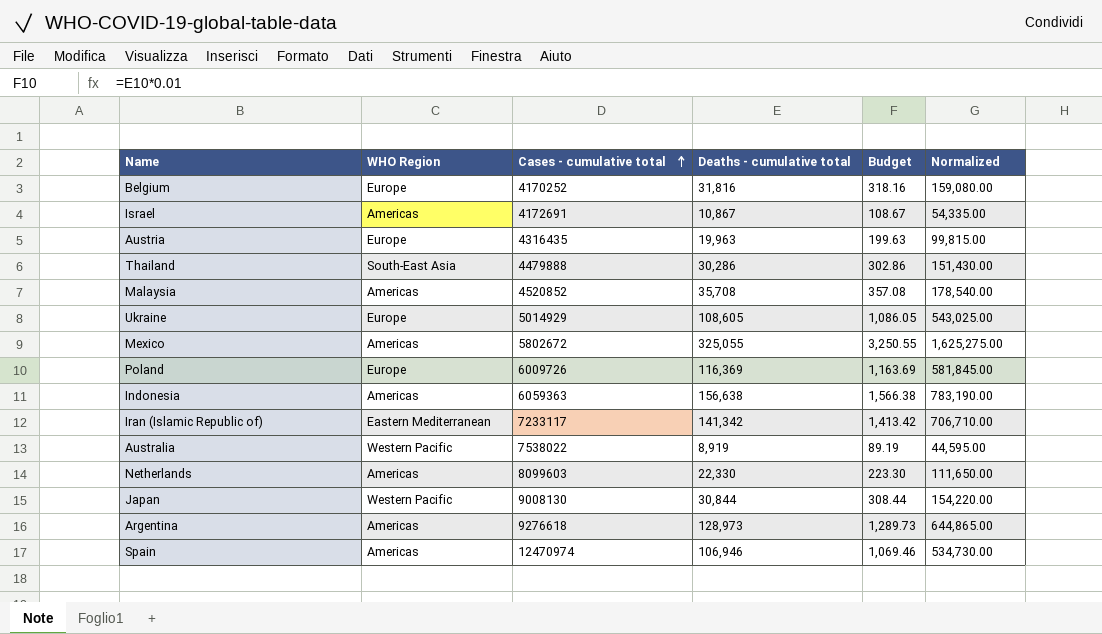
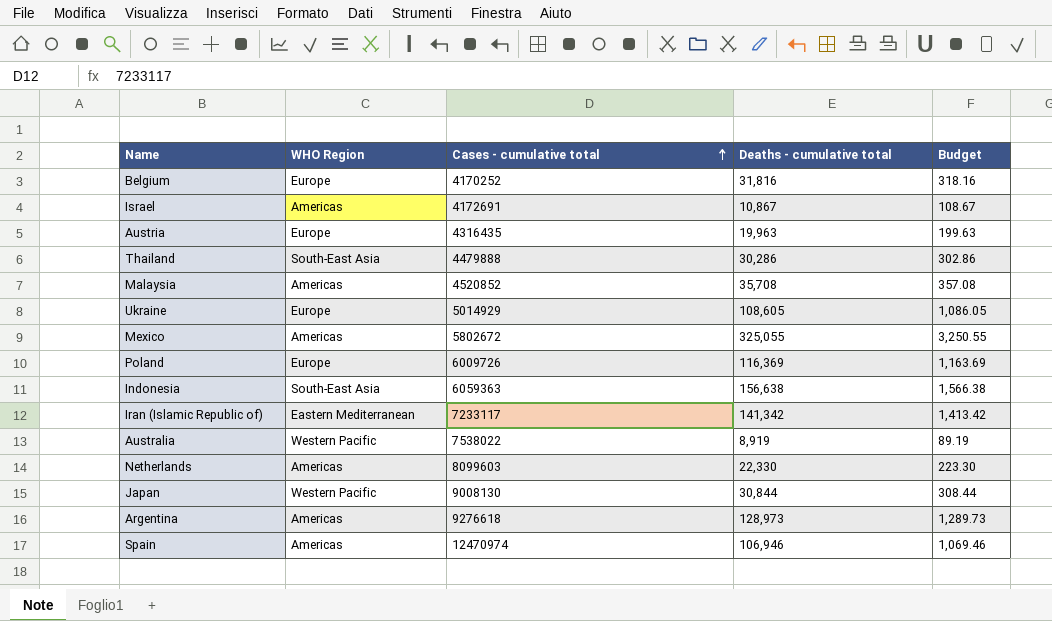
column Normalized | formula: [Deaths - cumulative total] * 5 -> none
Indonesia | WHO Region: Americas -> South-East Asia

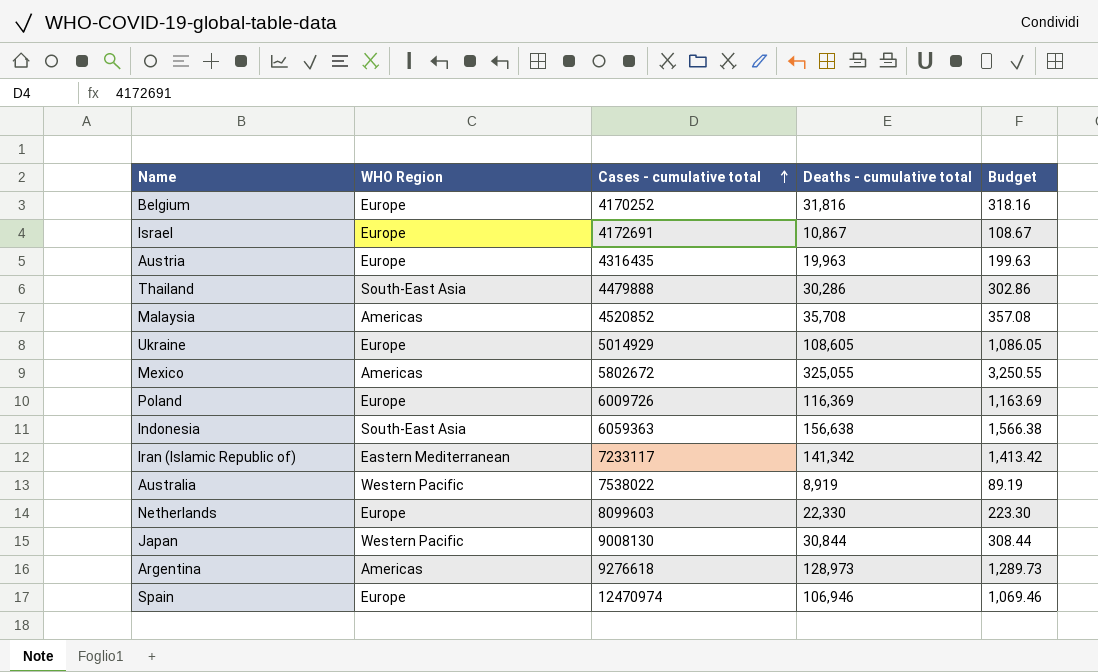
Israel | WHO Region: Americas -> Europe
Netherlands | WHO Region: Americas -> Europe
Spain | WHO Region: Americas -> Europe

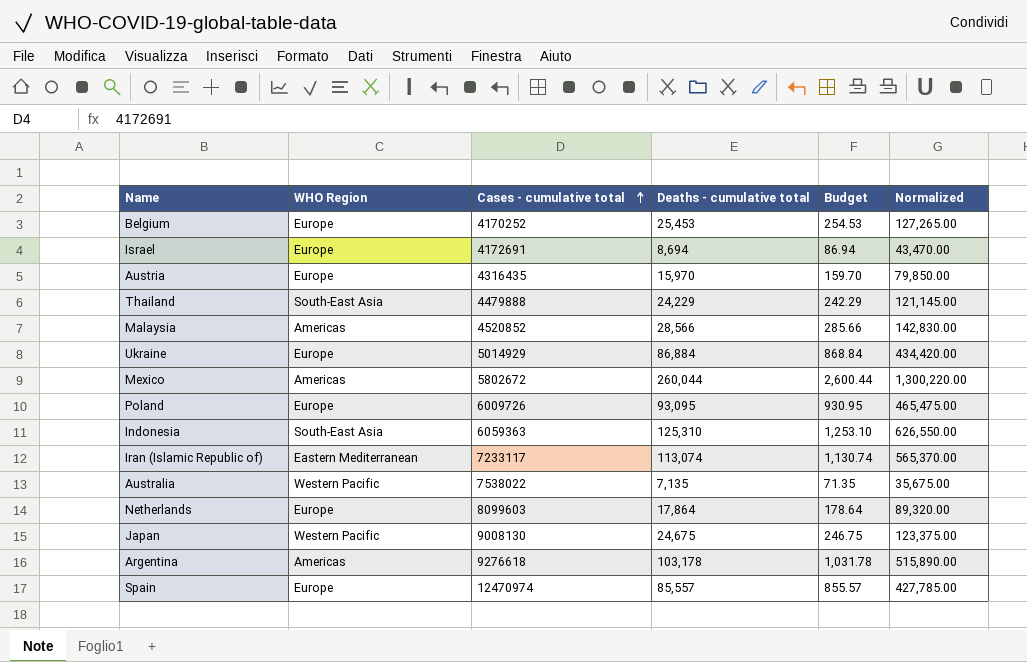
column Normalized | formula: none -> [Deaths - cumulative total] * 5
Belgium | Deaths - cumulative total: 31,816 -> 25,453
Belgium | Budget: 318.16 -> 254.53
Israel | Deaths - cumulative total: 10,867 -> 8,694
Israel | Budget: 108.67 -> 86.94
Austria | Deaths - cumulative total: 19,963 -> 15,970
Austria | Budget: 199.63 -> 159.70
Thailand | Deaths - cumulative total: 30,286 -> 24,229
Thailand | Budget: 302.86 -> 242.29
Malaysia | Deaths - cumulative total: 35,708 -> 28,566
Malaysia | Budget: 357.08 -> 285.66
Ukraine | Deaths - cumulative total: 108,605 -> 86,884
Ukraine | Budget: 1,086.05 -> 868.84
Mexico | Deaths - cumulative total: 325,055 -> 260,044
Mexico | Budget: 3,250.55 -> 2,600.44
Poland | Deaths - cumulative total: 116,369 -> 93,095
Poland | Budget: 1,163.69 -> 930.95
Indonesia | Deaths - cumulative total: 156,638 -> 125,310
Indonesia | Budget: 1,566.38 -> 1,253.10
Iran (Islamic Republic of) | Deaths - cumulative total: 141,342 -> 113,074
Iran (Islamic Republic of) | Budget: 1,413.42 -> 1,130.74
Australia | Deaths - cumulative total: 8,919 -> 7,135
Australia | Budget: 89.19 -> 71.35
Netherlands | Deaths - cumulative total: 22,330 -> 17,864
Netherlands | Budget: 223.30 -> 178.64
Japan | Deaths - cumulative total: 30,844 -> 24,675
Japan | Budget: 308.44 -> 246.75
Argentina | Deaths - cumulative total: 128,973 -> 103,178
Argentina | Budget: 1,289.73 -> 1,031.78
Spain | Deaths - cumulative total: 106,946 -> 85,557
Spain | Budget: 1,069.46 -> 855.57

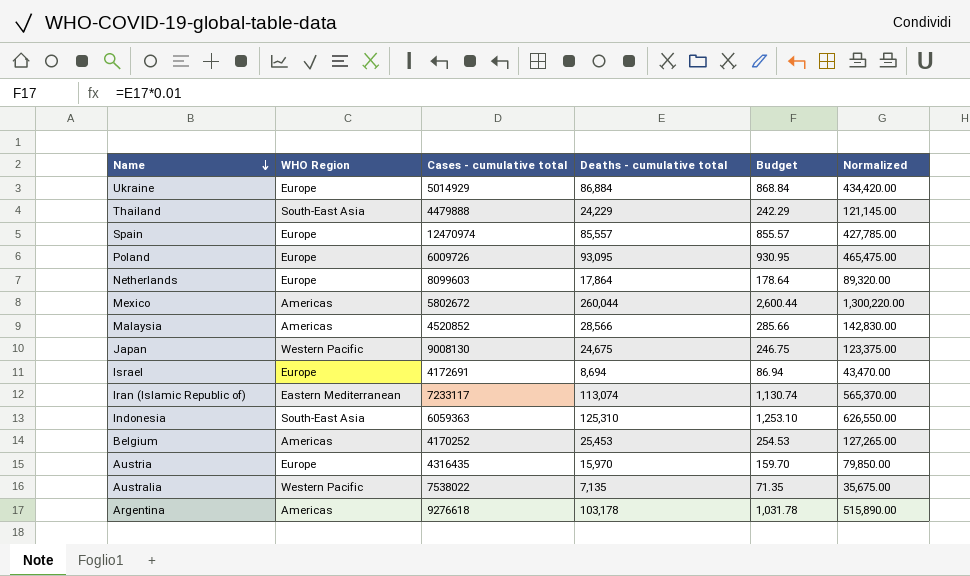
row order: Cases - cumulative total ascending -> Name descending
Belgium | WHO Region: Europe -> Americas

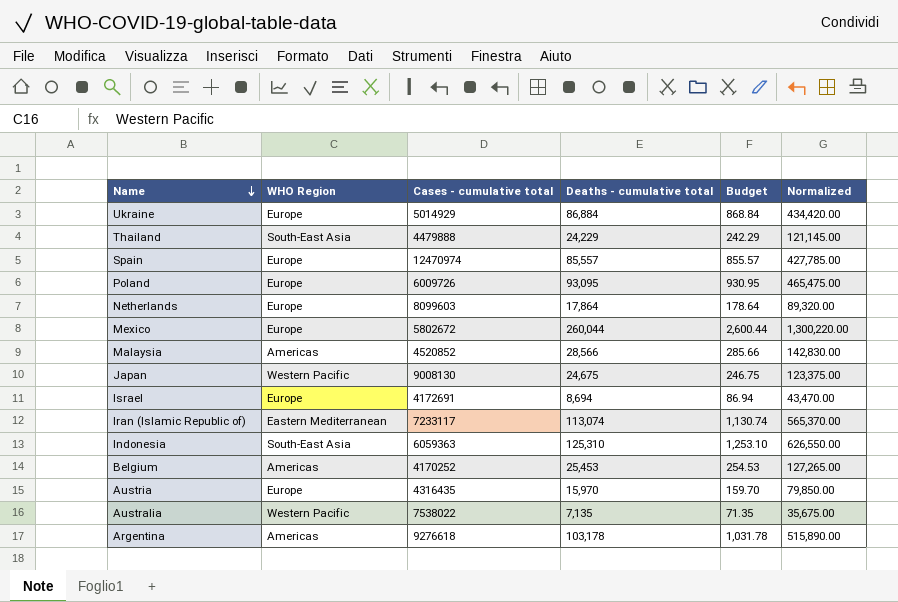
Mexico | WHO Region: Americas -> Europe

